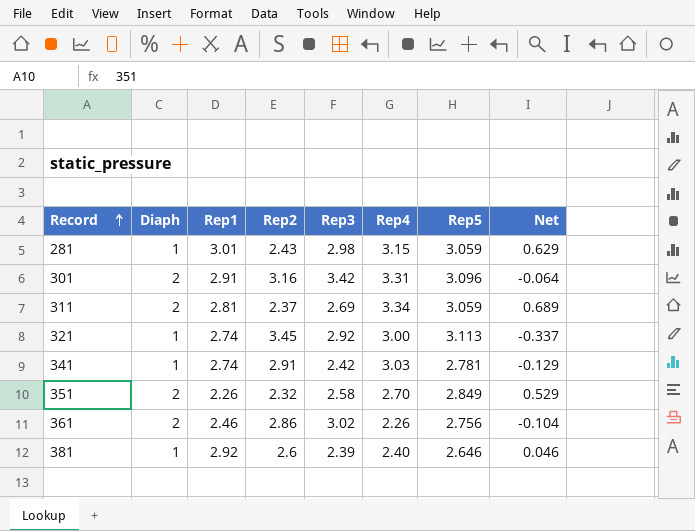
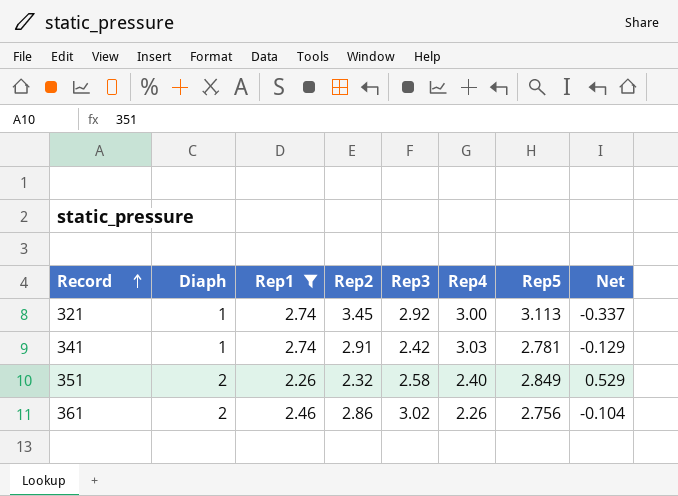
filter: none -> Rep1 <= 2.74
351 | Rep4: 2.70 -> 2.40

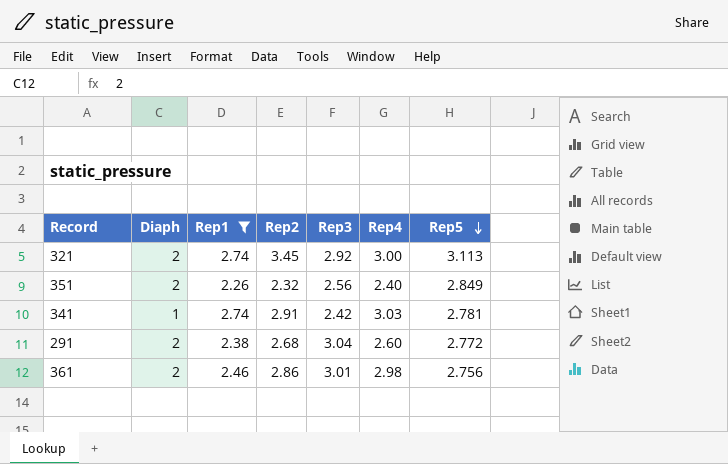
row order: Record ascending -> Rep5 descending
column Net | formula: [Rep5] - [Rep2] -> none
321 | Diaph: 1 -> 2
351 | Rep3: 2.58 -> 2.56
row 291: none -> 2 | 2.38 | 2.68 | 3.04 | 2.60 | 2.772
361 | Rep3: 3.02 -> 3.01
361 | Rep4: 2.26 -> 2.98

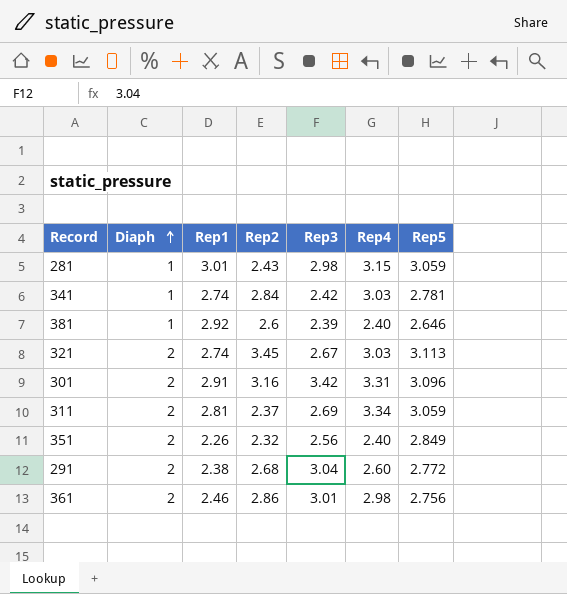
filter: Rep1 <= 2.74 -> none
row order: Rep5 descending -> Diaph ascending
341 | Rep2: 2.91 -> 2.84
321 | Rep3: 2.92 -> 2.67
321 | Rep4: 3.00 -> 3.03

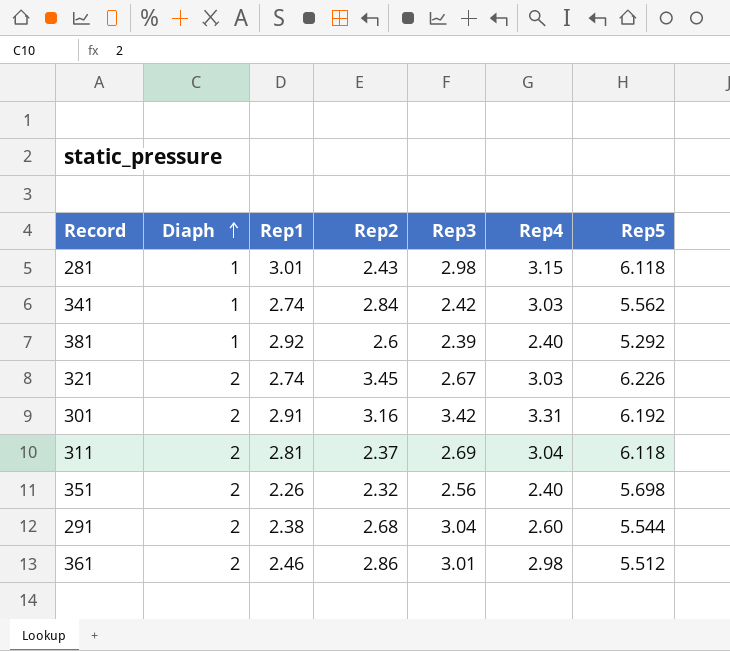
281 | Rep5: 3.059 -> 6.118
341 | Rep5: 2.781 -> 5.562
381 | Rep5: 2.646 -> 5.292
321 | Rep5: 3.113 -> 6.226
301 | Rep5: 3.096 -> 6.192
311 | Rep4: 3.34 -> 3.04
311 | Rep5: 3.059 -> 6.118
351 | Rep5: 2.849 -> 5.698
291 | Rep5: 2.772 -> 5.544
361 | Rep5: 2.756 -> 5.512

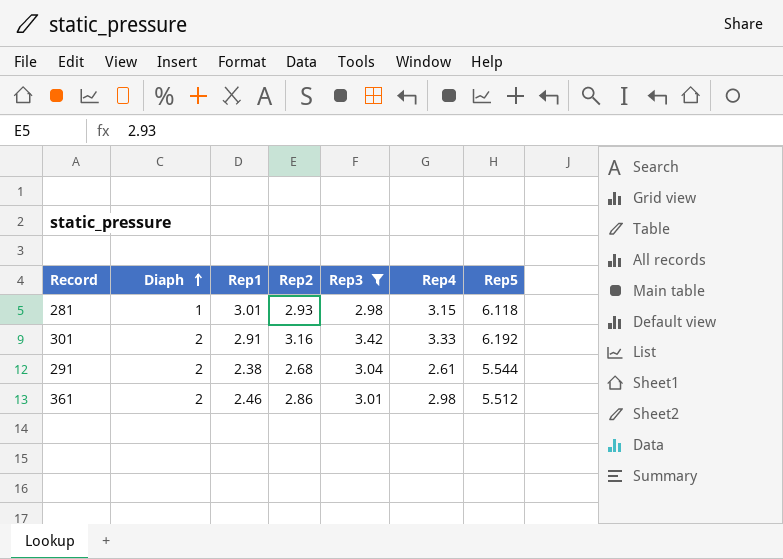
filter: none -> Rep3 >= 2.98
281 | Rep2: 2.43 -> 2.93
301 | Rep4: 3.31 -> 3.33
291 | Rep4: 2.60 -> 2.61

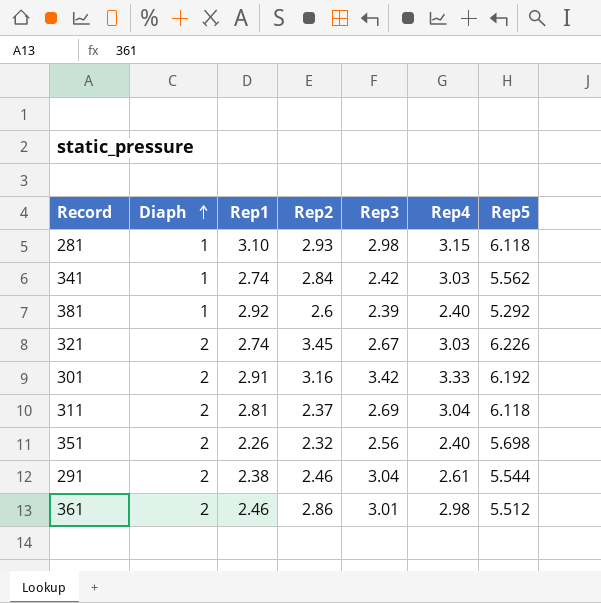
filter: Rep3 >= 2.98 -> none
281 | Rep1: 3.01 -> 3.10
291 | Rep2: 2.68 -> 2.46

